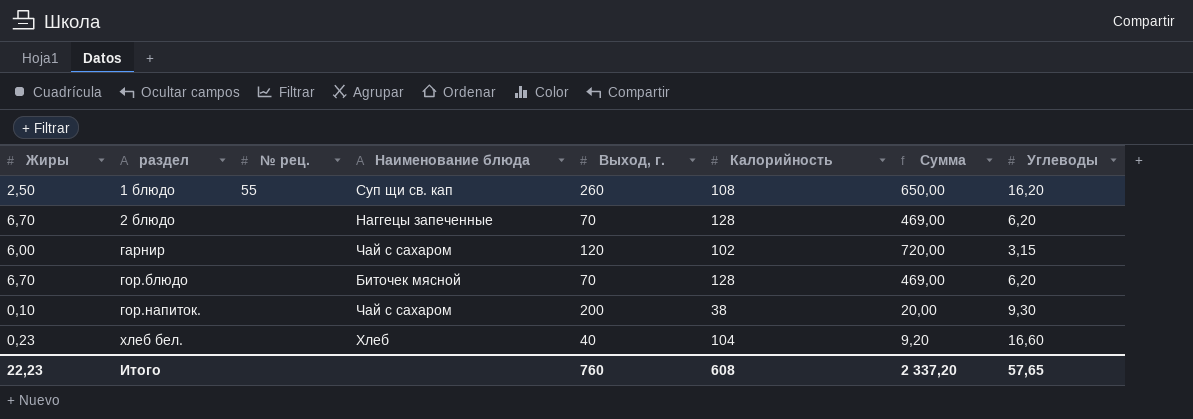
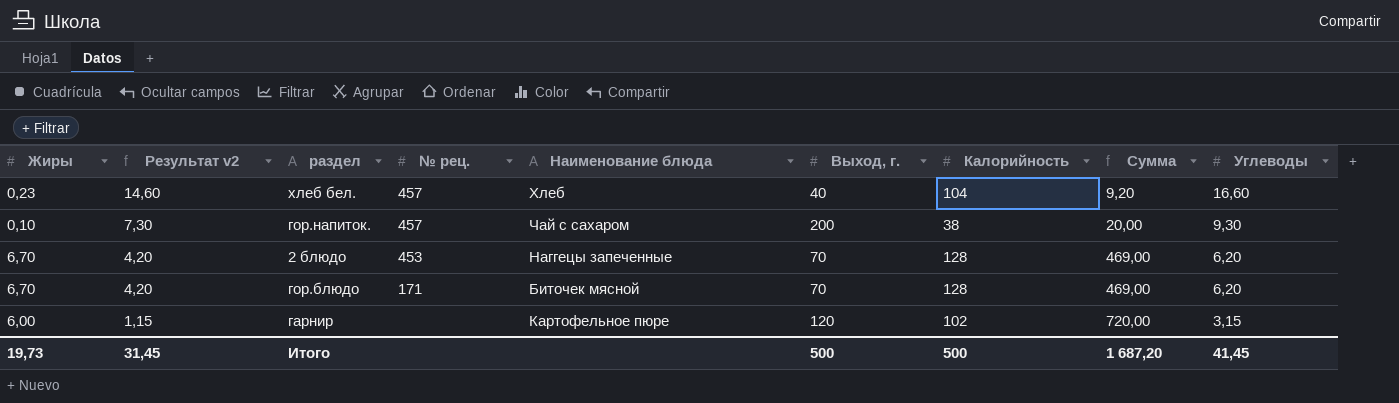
row order: раздел ascending -> Результат v2 descending
column Результат v2 | formula: none -> [Углеводы] - 2
row 1 блюдо: 2,50 | 55 | Суп щи св. кап | 260 | 108 | 650,00 | 16,20 -> none
хлеб бел. | № рец.: none -> 457
гор.напиток. | № рец.: none -> 457
2 блюдо | № рец.: none -> 453
гор.блюдо | № рец.: none -> 171
гарнир | Наименование блюда: Чай с сахаром -> Картофельное пюре
Итого | Жиры: 22,23 -> 19,73
Итого | Выход, г.: 760 -> 500
Итого | Калорийность: 608 -> 500
Итого | Сумма: 2 337,20 -> 1 687,20
Итого | Углеводы: 57,65 -> 41,45

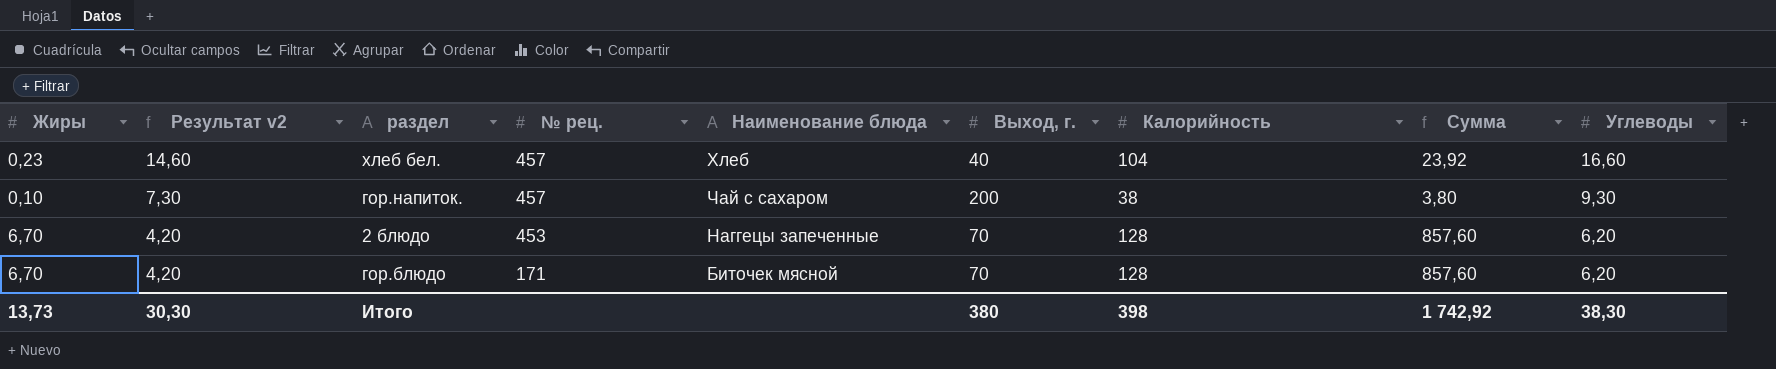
column Сумма | formula: [Жиры] * [Выход, г.] -> [Жиры] * [Калорийность]
row гарнир: 6,00 | 1,15 | none | Картофельное пюре | 120 | 102 | 720,00 | 3,15 -> none
Итого | Жиры: 19,73 -> 13,73
Итого | Результат v2: 31,45 -> 30,30
Итого | Выход, г.: 500 -> 380
Итого | Калорийность: 500 -> 398
Итого | Сумма: 1 687,20 -> 1 742,92
Итого | Углеводы: 41,45 -> 38,30

